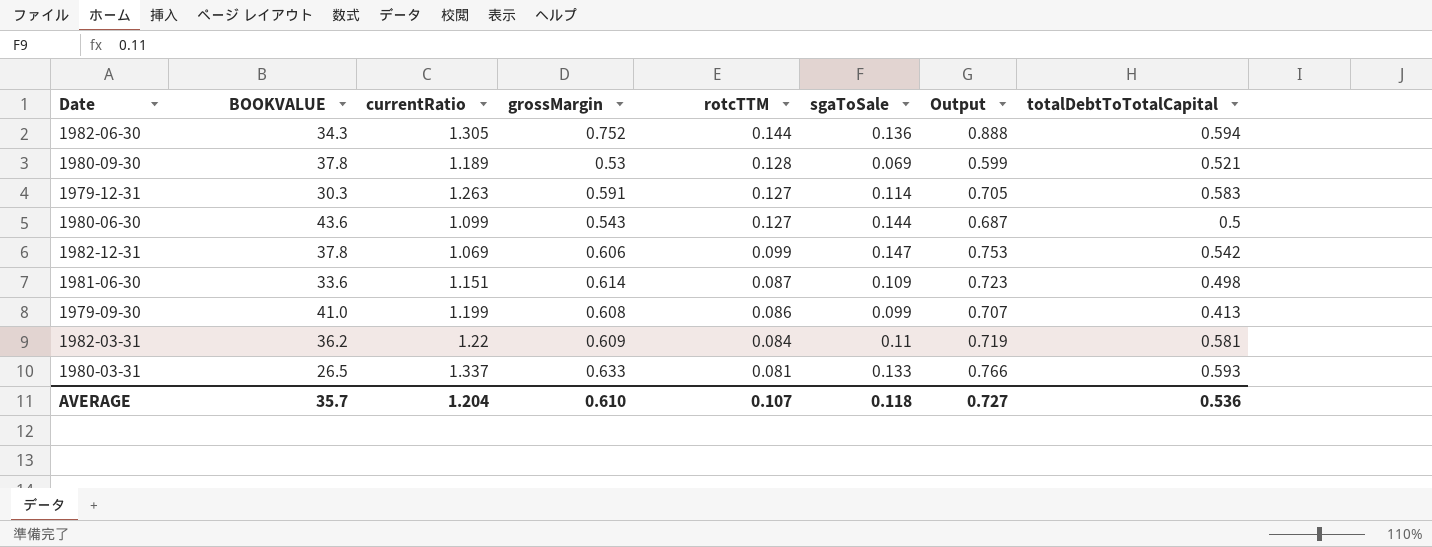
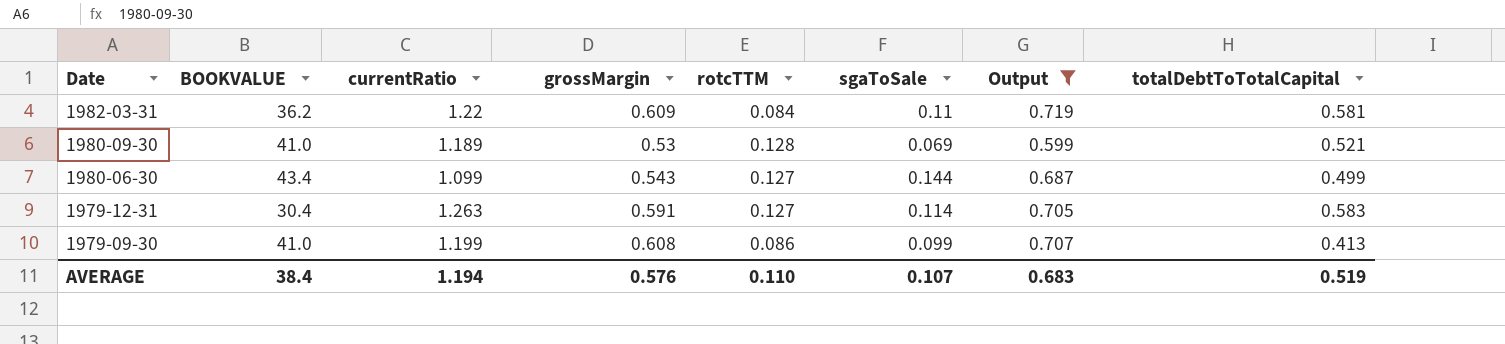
filter: none -> Output <= 0.719
row order: rotcTTM descending -> Date descending
1980-09-30 | BOOKVALUE: 37.8 -> 41.0
1980-06-30 | BOOKVALUE: 43.6 -> 43.4
1980-06-30 | totalDebtToTotalCapital: 0.5 -> 0.499
1979-12-31 | BOOKVALUE: 30.3 -> 30.4
AVERAGE | BOOKVALUE: 35.7 -> 38.4
AVERAGE | currentRatio: 1.204 -> 1.194
AVERAGE | grossMargin: 0.610 -> 0.576
AVERAGE | rotcTTM: 0.107 -> 0.110
AVERAGE | sgaToSale: 0.118 -> 0.107
AVERAGE | Output: 0.727 -> 0.683
AVERAGE | totalDebtToTotalCapital: 0.536 -> 0.519

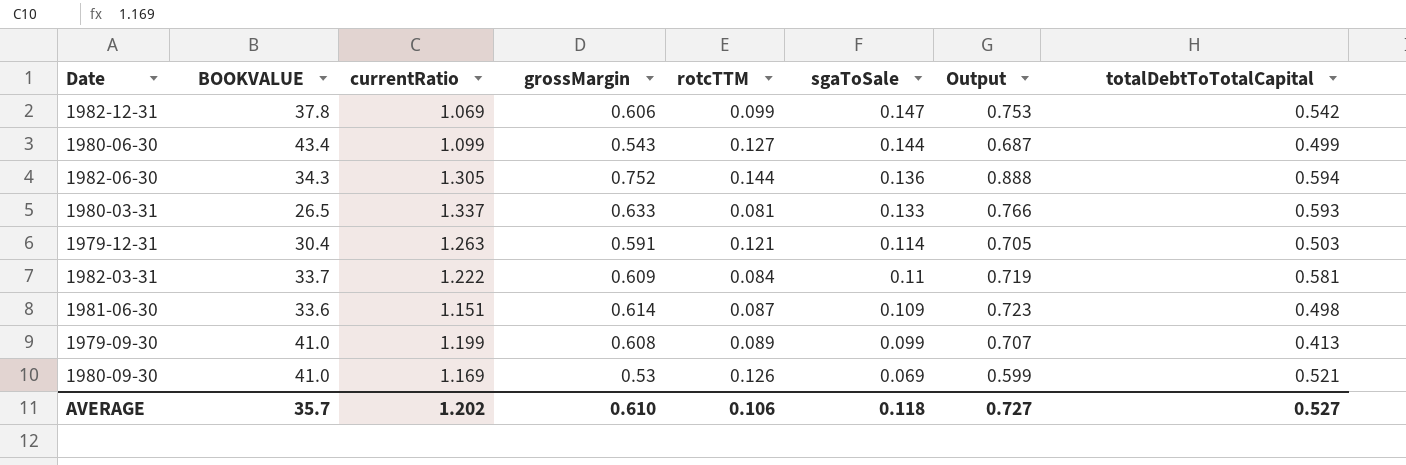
filter: Output <= 0.719 -> none
row order: Date descending -> sgaToSale descending
1979-12-31 | rotcTTM: 0.127 -> 0.121
1979-12-31 | totalDebtToTotalCapital: 0.583 -> 0.503
1982-03-31 | BOOKVALUE: 36.2 -> 33.7
1982-03-31 | currentRatio: 1.22 -> 1.222
1979-09-30 | rotcTTM: 0.086 -> 0.089
1980-09-30 | currentRatio: 1.189 -> 1.169
1980-09-30 | rotcTTM: 0.128 -> 0.126
AVERAGE | BOOKVALUE: 38.4 -> 35.7
AVERAGE | currentRatio: 1.194 -> 1.202
AVERAGE | grossMargin: 0.576 -> 0.610
AVERAGE | rotcTTM: 0.110 -> 0.106
AVERAGE | sgaToSale: 0.107 -> 0.118
AVERAGE | Output: 0.683 -> 0.727
AVERAGE | totalDebtToTotalCapital: 0.519 -> 0.527

